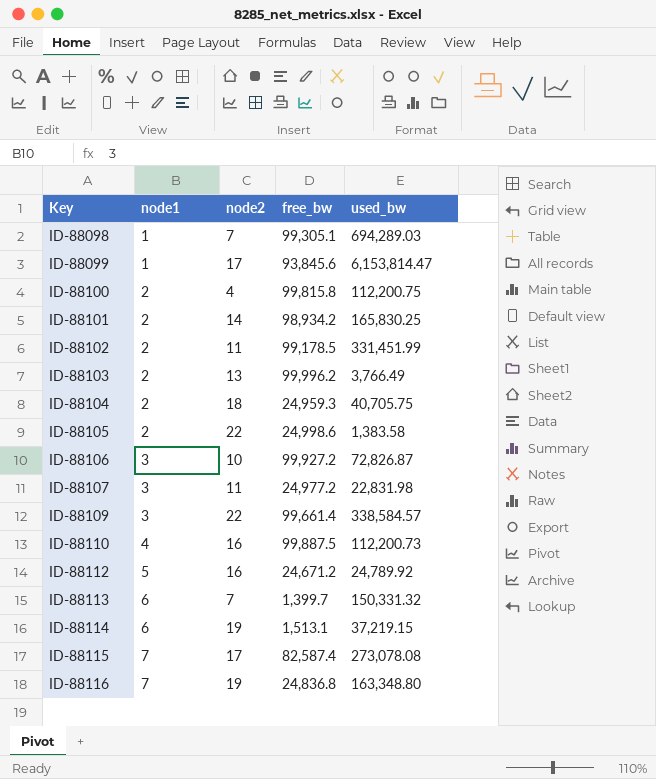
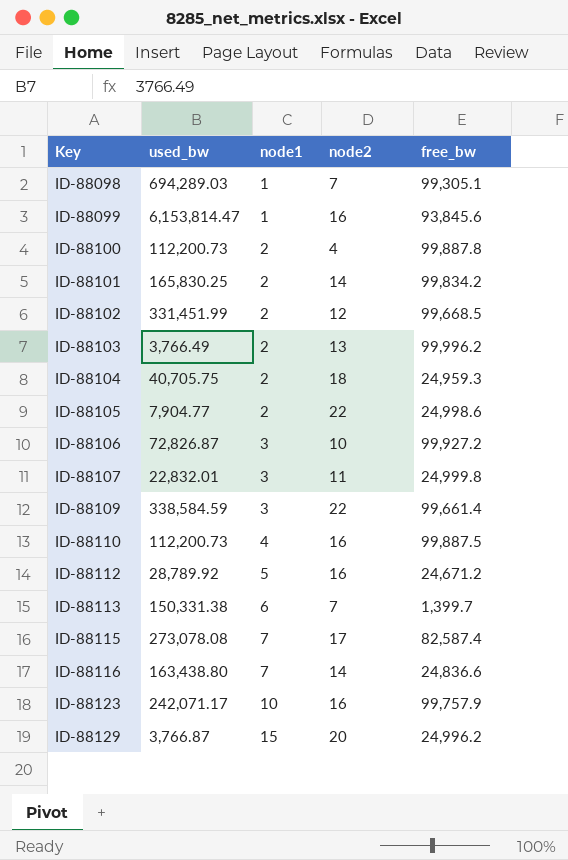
column used_bw | position: 5 -> 2
row ID-88114: 6 | 19 | 1,513.1 | 37,219.15 -> none
ID-88099 | node2: 17 -> 16
ID-88100 | used_bw: 112,200.75 -> 112,200.73
ID-88100 | free_bw: 99,815.8 -> 99,887.8
ID-88101 | free_bw: 98,934.2 -> 99,834.2
ID-88102 | node2: 11 -> 12
ID-88102 | free_bw: 99,178.5 -> 99,668.5
ID-88105 | used_bw: 1,383.58 -> 7,904.77
ID-88107 | used_bw: 22,831.98 -> 22,832.01
ID-88107 | free_bw: 24,977.2 -> 24,999.8
ID-88109 | used_bw: 338,584.57 -> 338,584.59
ID-88112 | used_bw: 24,789.92 -> 28,789.92
ID-88113 | used_bw: 150,331.32 -> 150,331.38
ID-88116 | used_bw: 163,348.80 -> 163,438.80
ID-88116 | node2: 19 -> 14
ID-88116 | free_bw: 24,836.8 -> 24,836.6
row ID-88123: none -> 242,071.17 | 10 | 16 | 99,757.9
row ID-88129: none -> 3,766.87 | 15 | 20 | 24,996.2

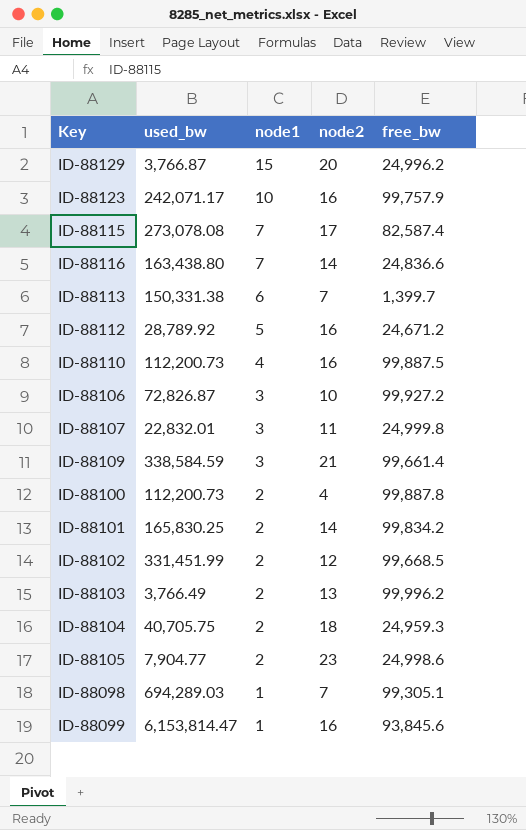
row order: Key ascending -> node1 descending
ID-88109 | node2: 22 -> 21
ID-88105 | node2: 22 -> 23

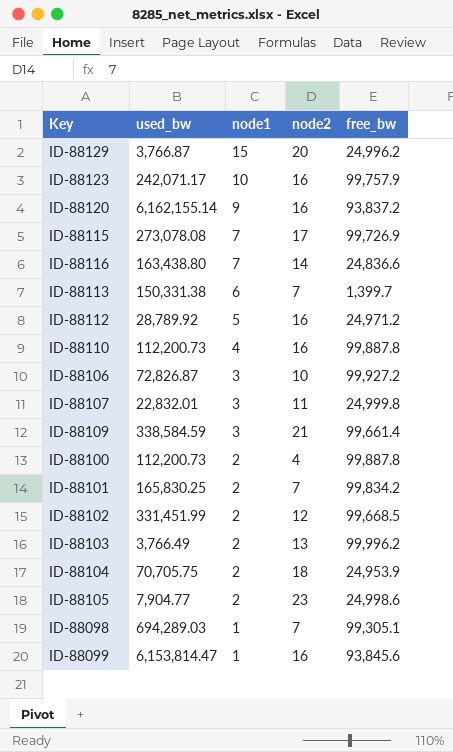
row ID-88120: none -> 6,162,155.14 | 9 | 16 | 93,837.2
ID-88115 | free_bw: 82,587.4 -> 99,726.9
ID-88112 | free_bw: 24,671.2 -> 24,971.2
ID-88110 | free_bw: 99,887.5 -> 99,887.8
ID-88101 | node2: 14 -> 7
ID-88104 | used_bw: 40,705.75 -> 70,705.75
ID-88104 | free_bw: 24,959.3 -> 24,953.9

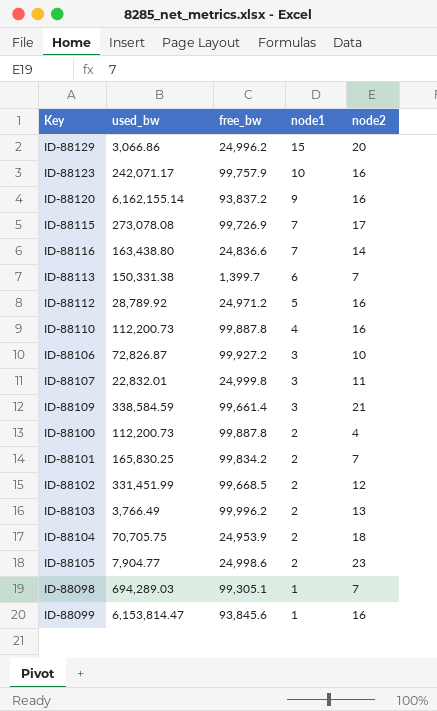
column free_bw | position: 5 -> 3
ID-88129 | used_bw: 3,766.87 -> 3,066.86

